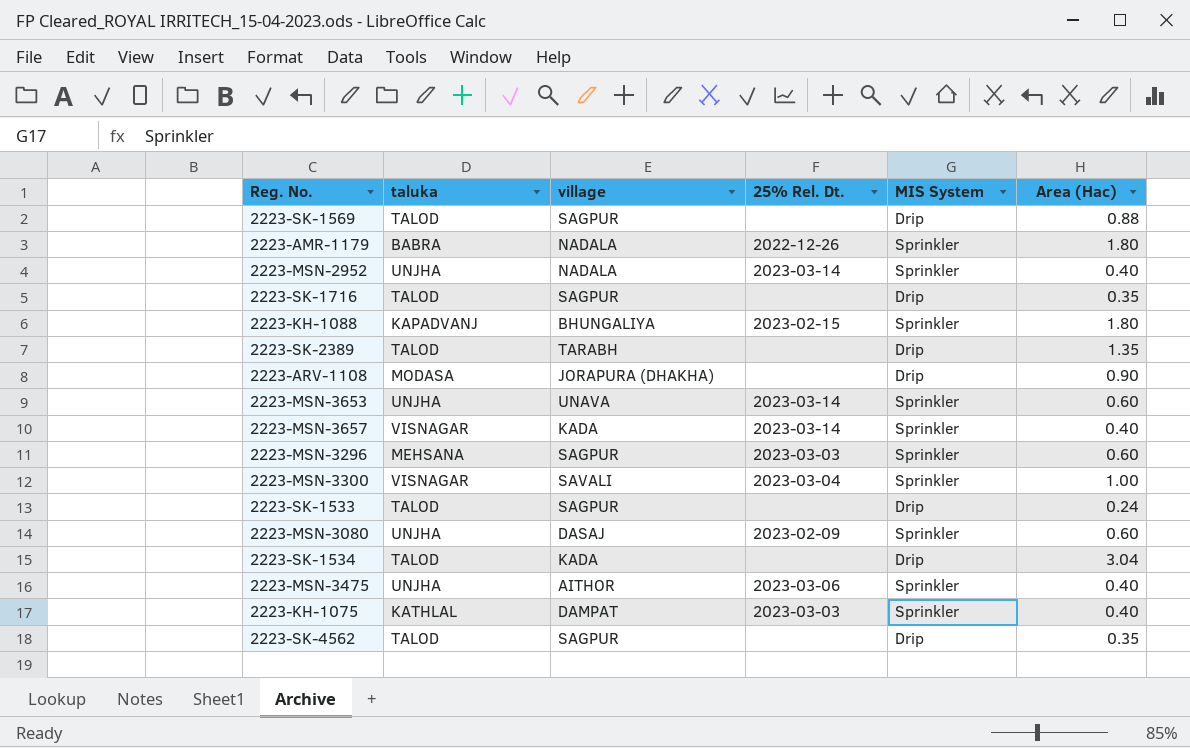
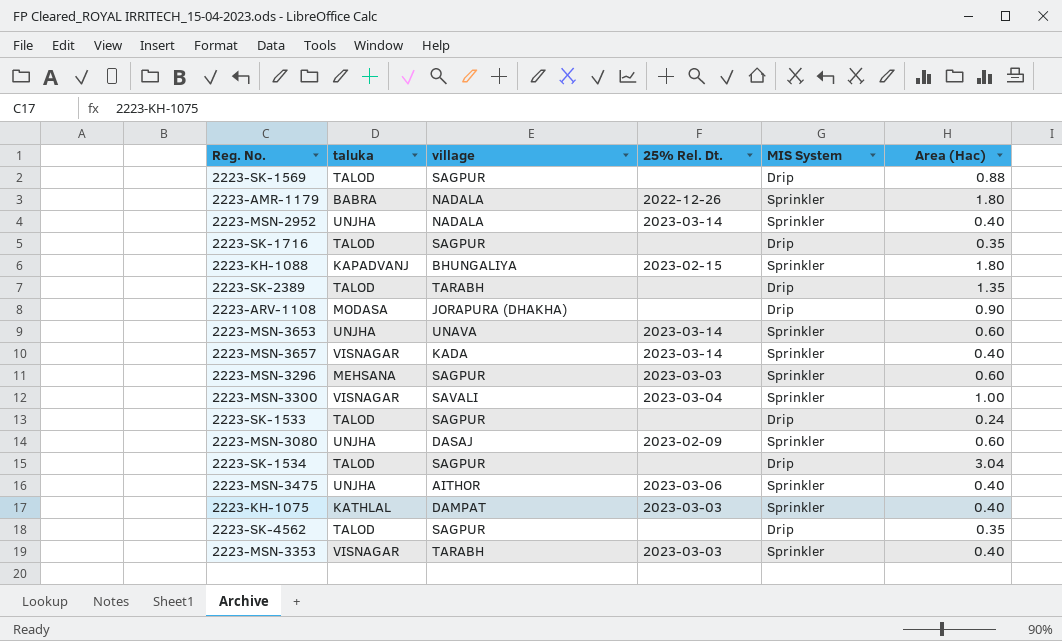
2223-SK-1534 | village: KADA -> SAGPUR
row 2223-MSN-3353: none -> VISNAGAR | TARABH | 2023-03-03 | Sprinkler | 0.40

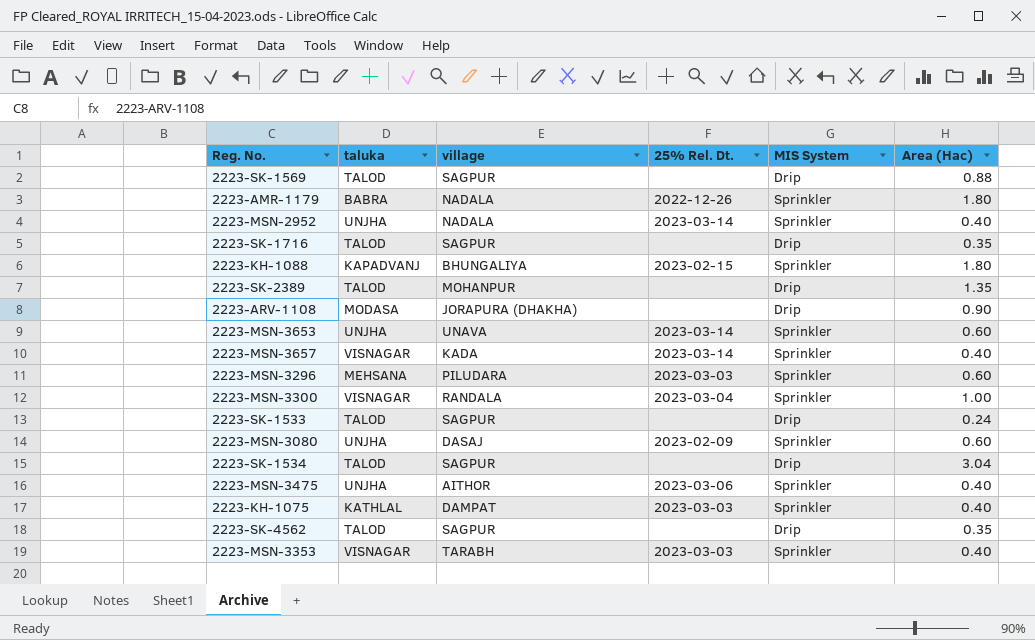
2223-SK-2389 | village: TARABH -> MOHANPUR
2223-MSN-3296 | village: SAGPUR -> PILUDARA
2223-MSN-3300 | village: SAVALI -> RANDALA

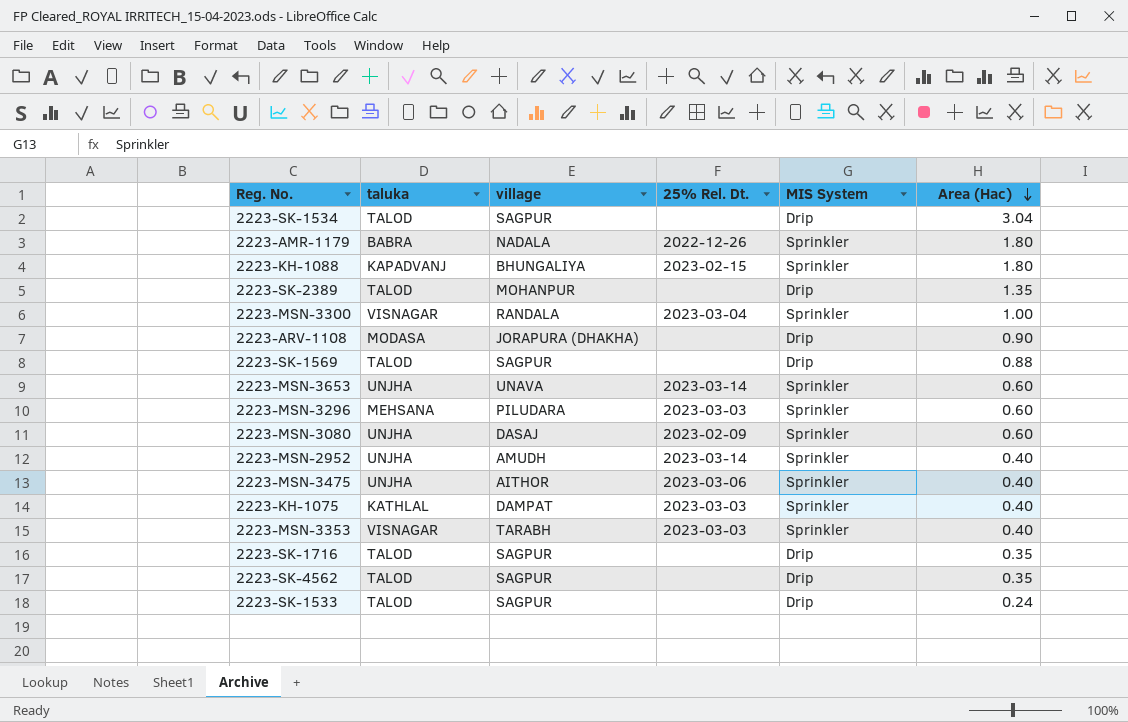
row order: none -> Area (Hac) descending
row 2223-MSN-3657: VISNAGAR | KADA | 2023-03-14 | Sprinkler | 0.40 -> none
2223-MSN-2952 | village: NADALA -> AMUDH

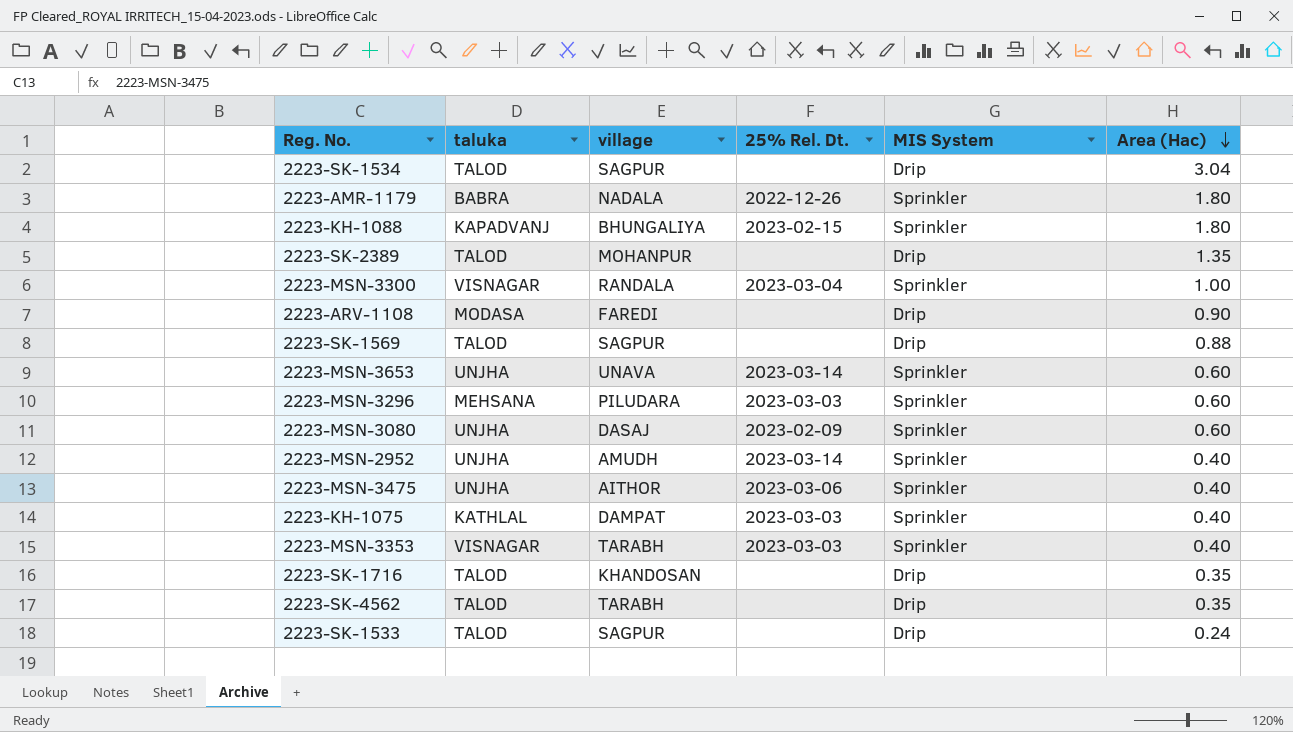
2223-ARV-1108 | village: JORAPURA (DHAKHA) -> FAREDI
2223-SK-1716 | village: SAGPUR -> KHANDOSAN
2223-SK-4562 | village: SAGPUR -> TARABH

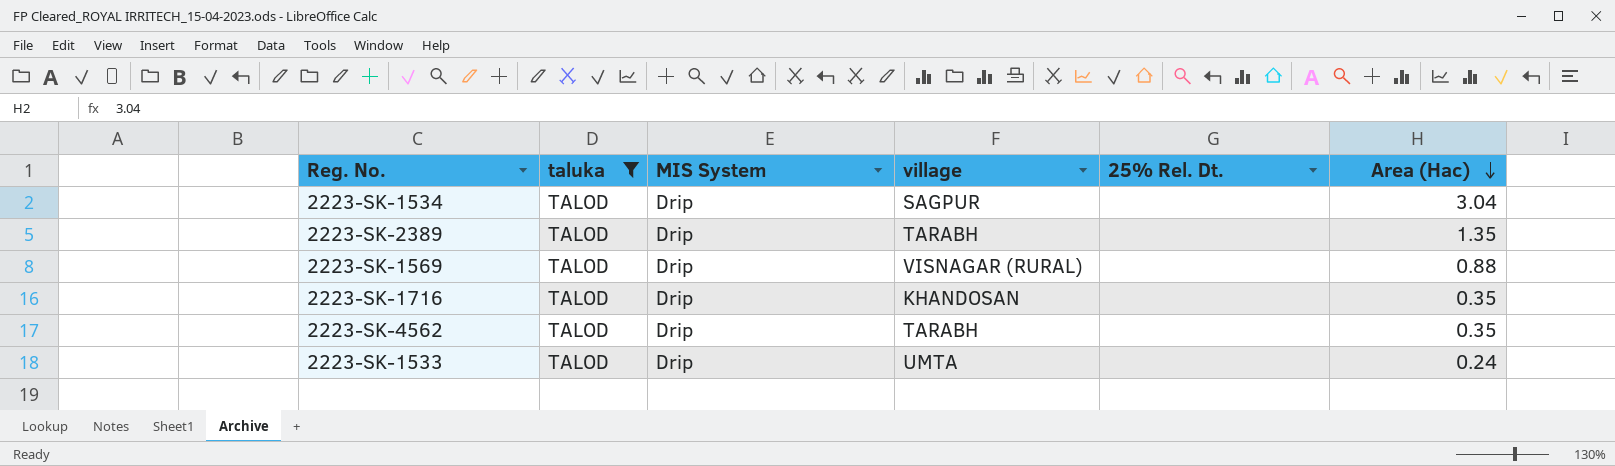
filter: none -> taluka = TALOD
column MIS System | position: 5 -> 3
2223-SK-2389 | village: MOHANPUR -> TARABH
2223-SK-1569 | village: SAGPUR -> VISNAGAR (RURAL)
2223-SK-1533 | village: SAGPUR -> UMTA

